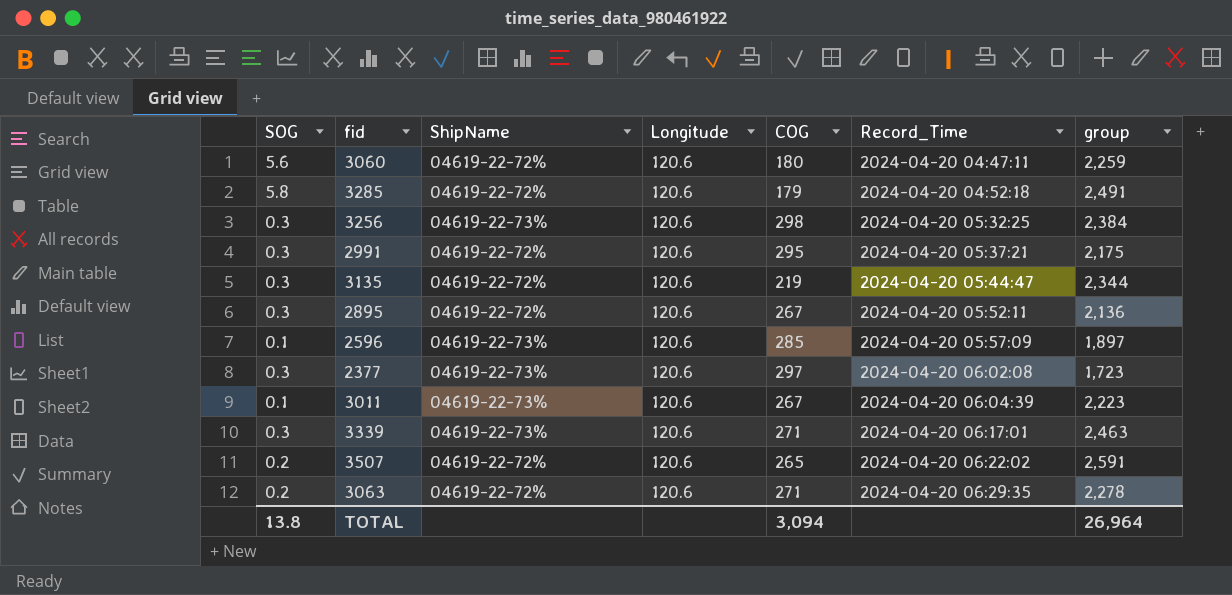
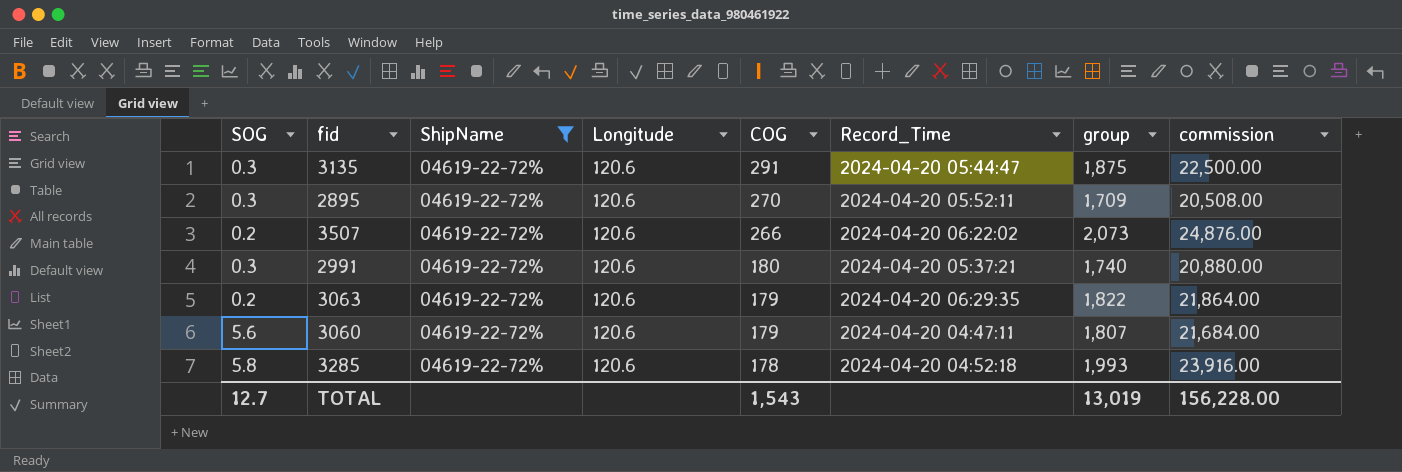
filter: none -> ShipName = 04619-22-72%
row order: Record_Time ascending -> COG descending
column commission | formula: none -> [group] * 12
3135 | COG: 219 -> 291
3135 | group: 2,344 -> 1,875
2895 | COG: 267 -> 270
2895 | group: 2,136 -> 1,709
3507 | COG: 265 -> 266
3507 | group: 2,591 -> 2,073
2991 | COG: 295 -> 180
2991 | group: 2,175 -> 1,740
3063 | COG: 271 -> 179
3063 | group: 2,278 -> 1,822
3060 | COG: 180 -> 179
3060 | group: 2,259 -> 1,807
3285 | COG: 179 -> 178
3285 | group: 2,491 -> 1,993
TOTAL | SOG: 13.8 -> 12.7
TOTAL | COG: 3,094 -> 1,543
TOTAL | group: 26,964 -> 13,019

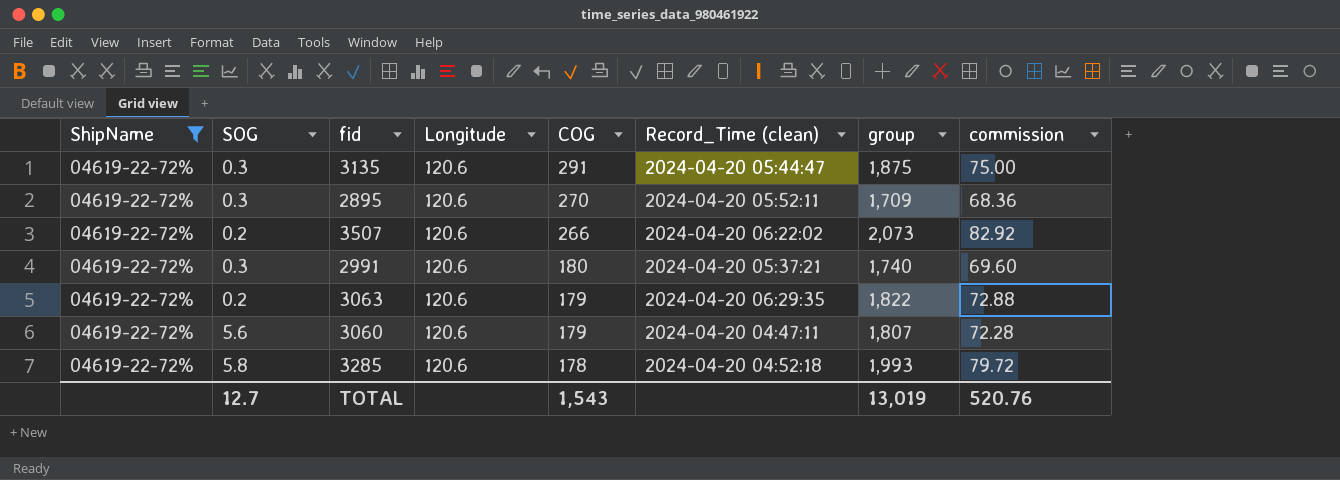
column ShipName | position: 3 -> 1
column name: Record_Time -> Record_Time (clean)
column commission | formula: [group] * 12 -> [group] * 0.04
TOTAL | commission: 156,228.00 -> 520.76

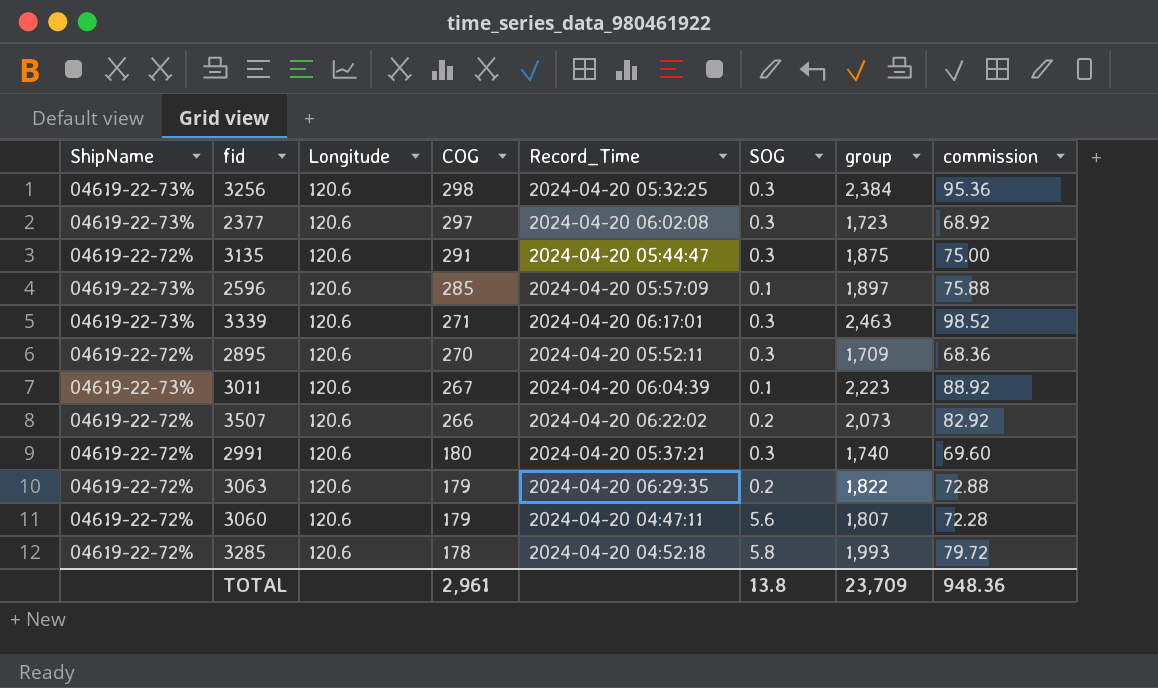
filter: ShipName = 04619-22-72% -> none
column name: Record_Time (clean) -> Record_Time
column SOG | position: 2 -> 6
TOTAL | COG: 1,543 -> 2,961
TOTAL | SOG: 12.7 -> 13.8
TOTAL | group: 13,019 -> 23,709
TOTAL | commission: 520.76 -> 948.36

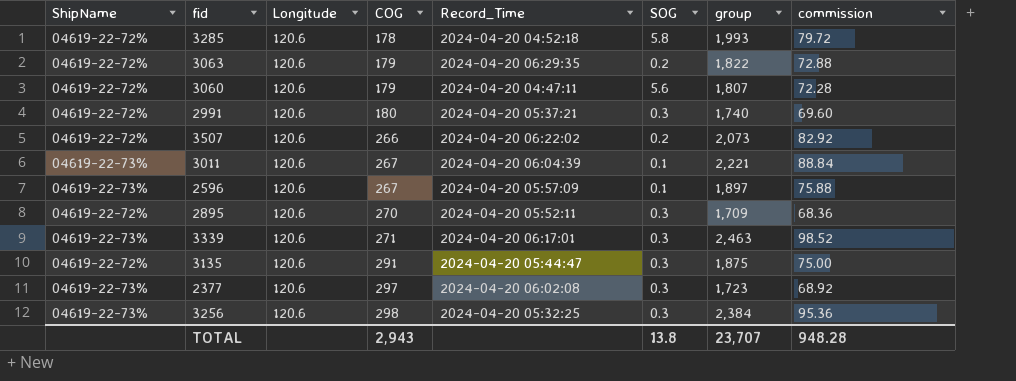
row order: COG descending -> COG ascending
3011 | group: 2,223 -> 2,221
3011 | commission: 88.92 -> 88.84
2596 | COG: 285 -> 267
TOTAL | COG: 2,961 -> 2,943
TOTAL | group: 23,709 -> 23,707
TOTAL | commission: 948.36 -> 948.28

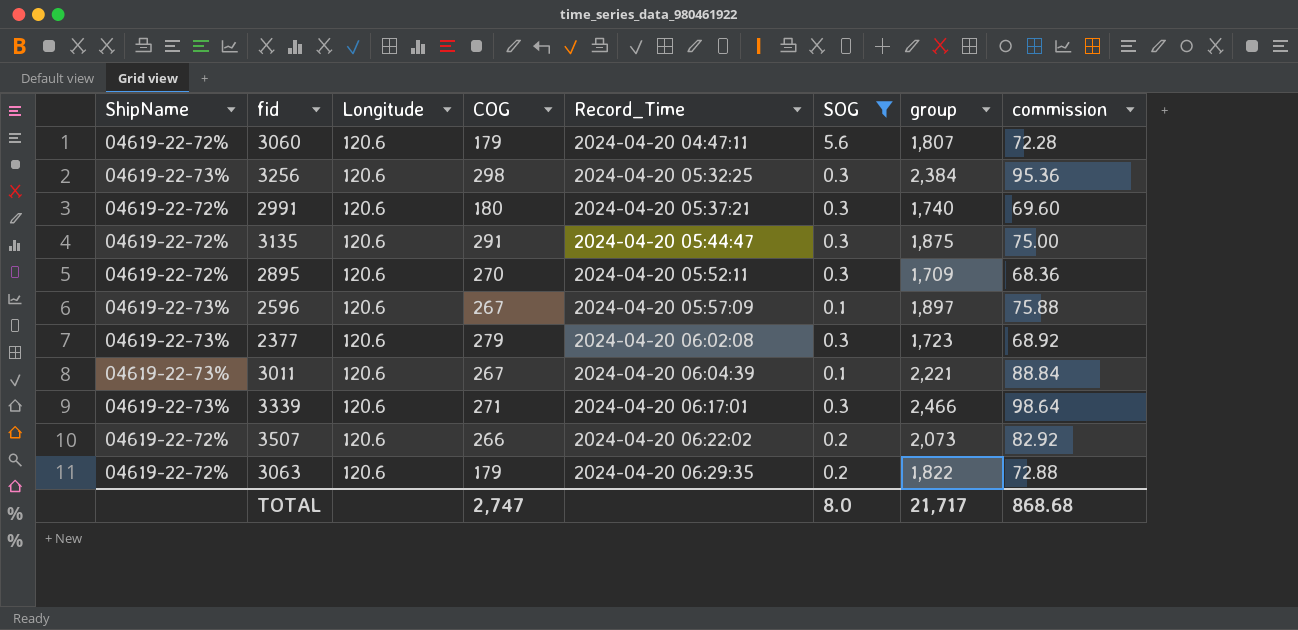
filter: none -> SOG != 5.8
row order: COG ascending -> Record_Time ascending
2377 | COG: 297 -> 279
3339 | group: 2,463 -> 2,466
3339 | commission: 98.52 -> 98.64
TOTAL | COG: 2,943 -> 2,747
TOTAL | SOG: 13.8 -> 8.0
TOTAL | group: 23,707 -> 21,717
TOTAL | commission: 948.28 -> 868.68

